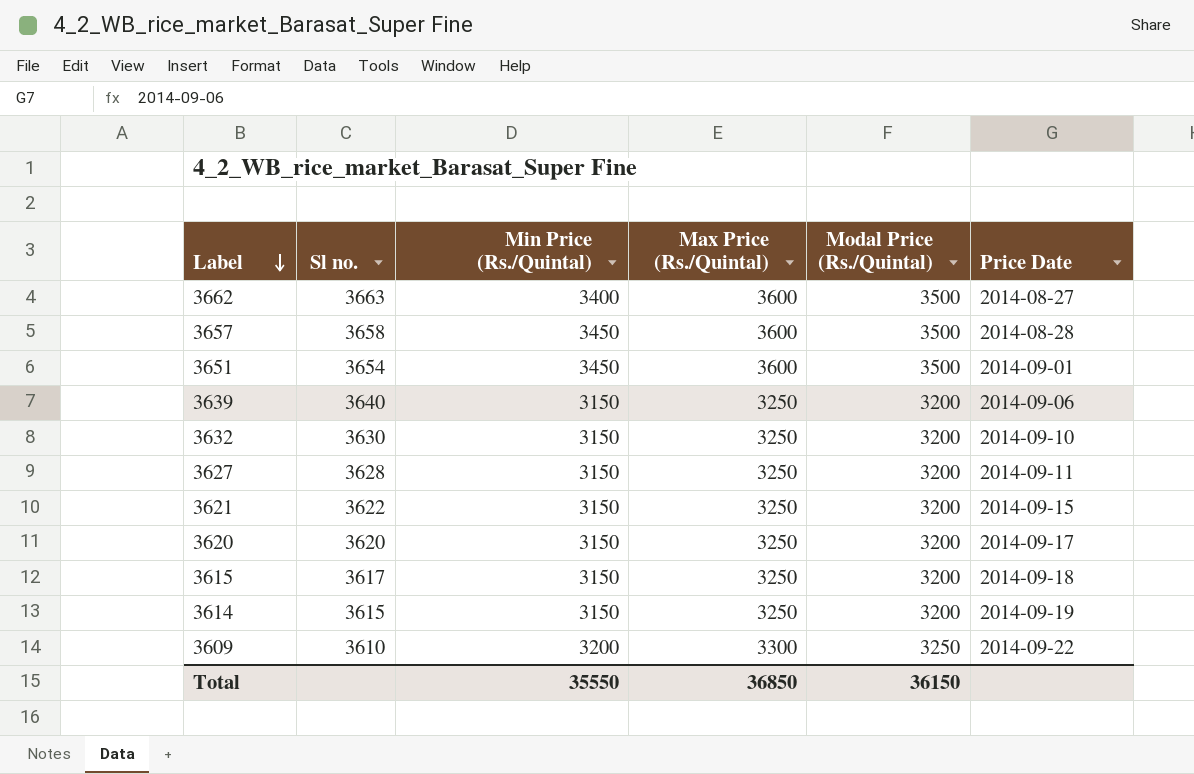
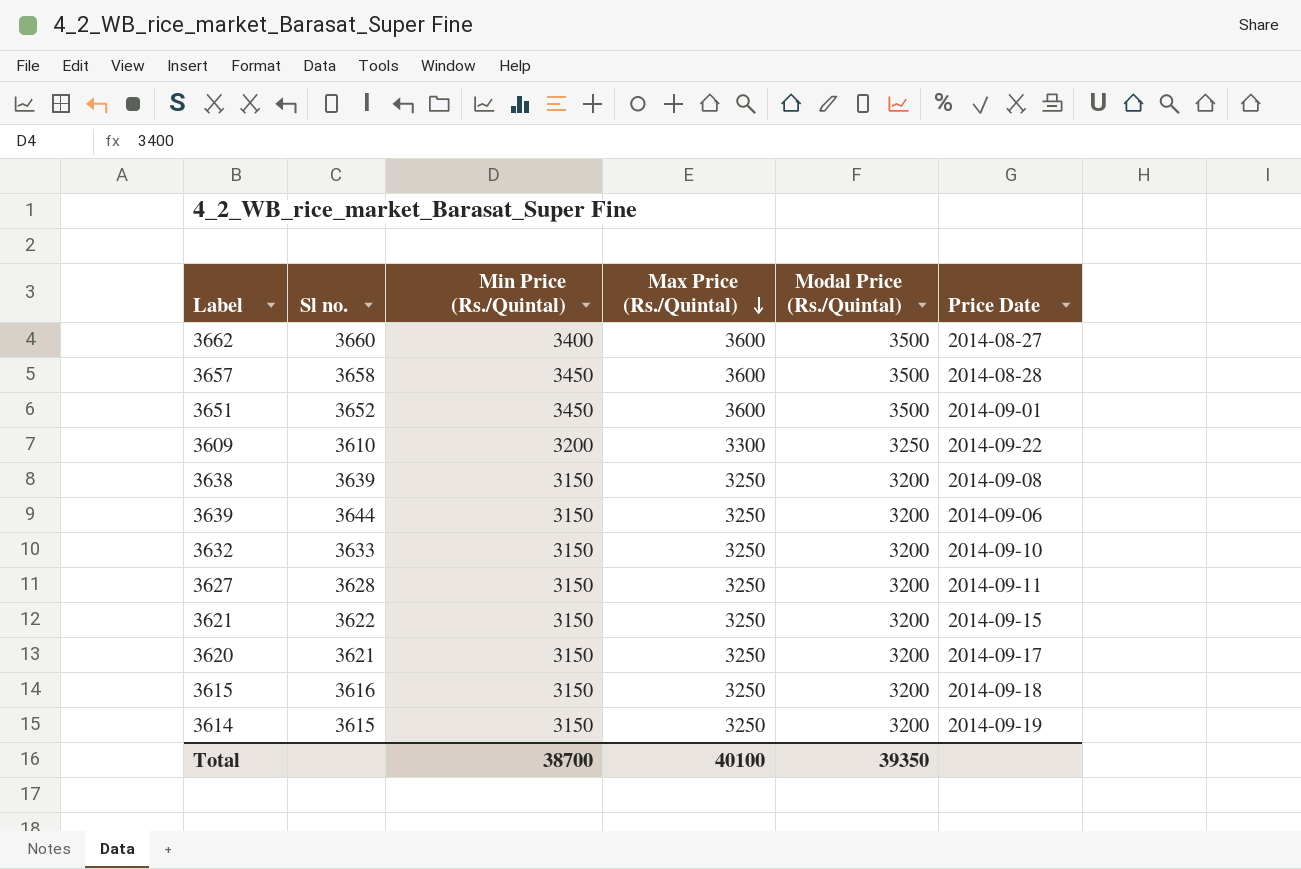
row order: Label descending -> Max Price (Rs./Quintal) descending
3662 | Sl no.: 3663 -> 3660
3651 | Sl no.: 3654 -> 3652
row 3638: none -> 3639 | 3150 | 3250 | 3200 | 2014-09-08
3639 | Sl no.: 3640 -> 3644
3632 | Sl no.: 3630 -> 3633
3620 | Sl no.: 3620 -> 3621
3615 | Sl no.: 3617 -> 3616
Total | Min Price (Rs./Quintal): 35550 -> 38700
Total | Max Price (Rs./Quintal): 36850 -> 40100
Total | Modal Price (Rs./Quintal): 36150 -> 39350

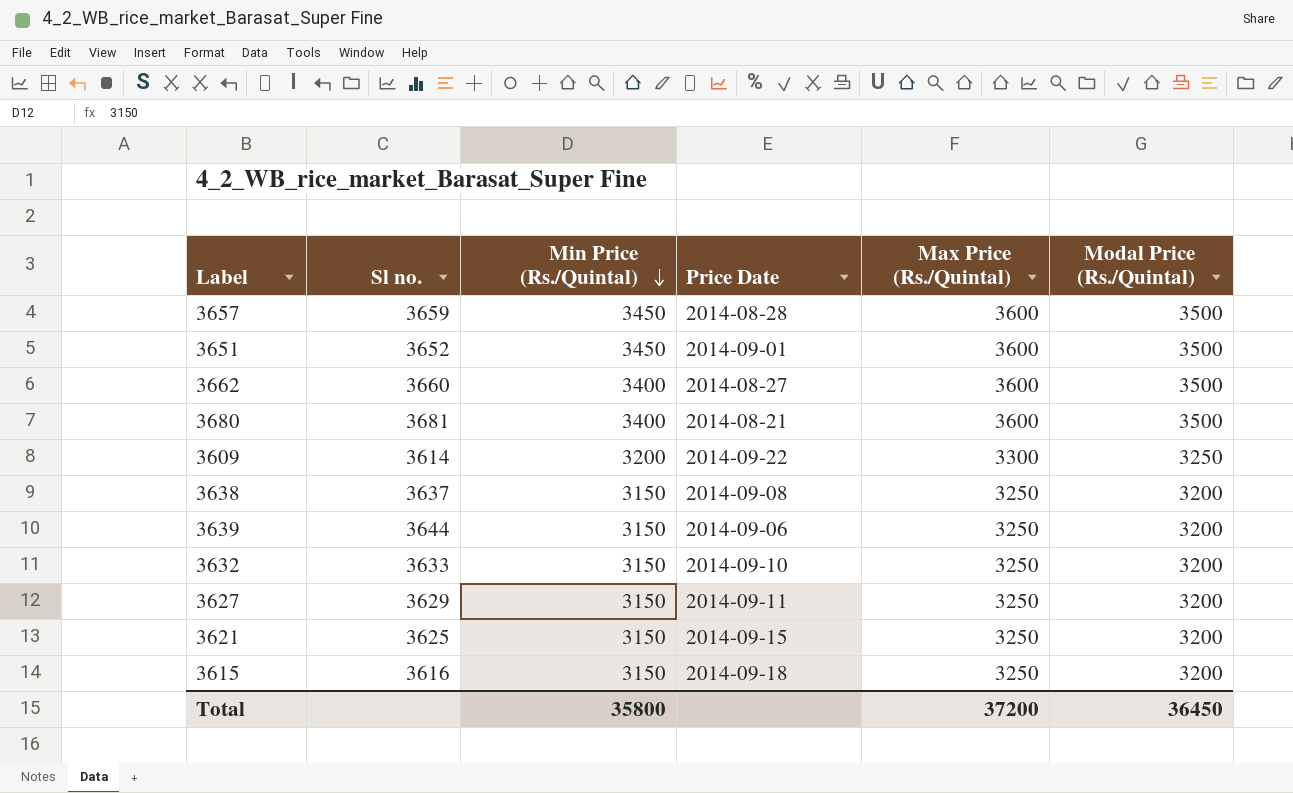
row order: Max Price (Rs./Quintal) descending -> Min Price (Rs./Quintal) descending
column Price Date | position: 6 -> 4
row 3620: 3621 | 3150 | 3250 | 3200 | 2014-09-17 -> none
row 3614: 3615 | 3150 | 3250 | 3200 | 2014-09-19 -> none
3657 | Sl no.: 3658 -> 3659
row 3680: none -> 3681 | 3400 | 2014-08-21 | 3600 | 3500
3609 | Sl no.: 3610 -> 3614
3638 | Sl no.: 3639 -> 3637
3627 | Sl no.: 3628 -> 3629
3621 | Sl no.: 3622 -> 3625
Total | Min Price (Rs./Quintal): 38700 -> 35800
Total | Max Price (Rs./Quintal): 40100 -> 37200
Total | Modal Price (Rs./Quintal): 39350 -> 36450

